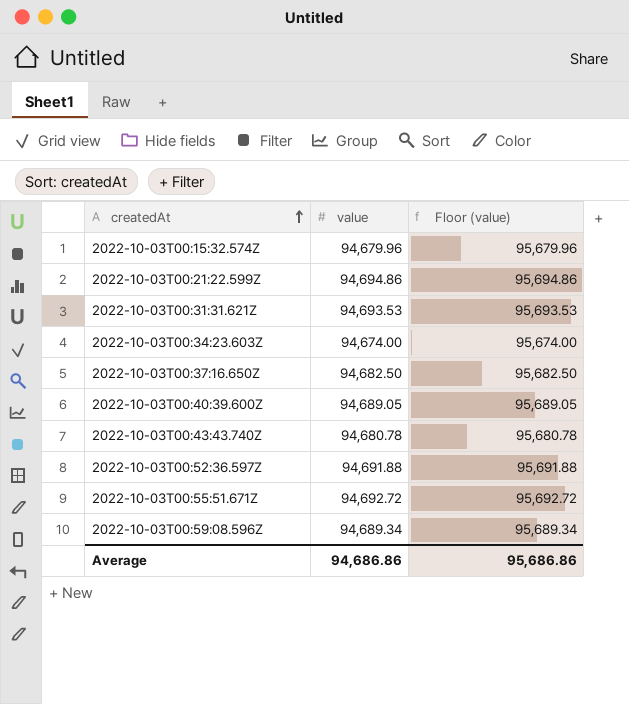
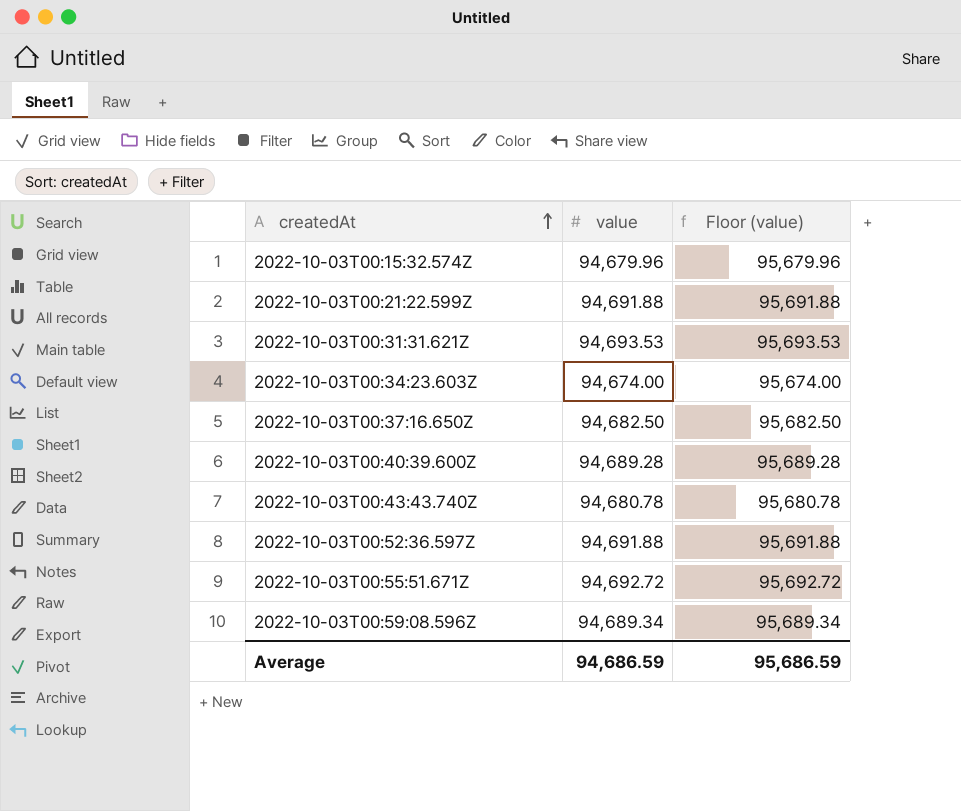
2022-10-03T00:21:22.599Z | value: 94,694.86 -> 94,691.88
2022-10-03T00:21:22.599Z | Floor (value): 95,694.86 -> 95,691.88
2022-10-03T00:40:39.600Z | value: 94,689.05 -> 94,689.28
2022-10-03T00:40:39.600Z | Floor (value): 95,689.05 -> 95,689.28
Average | value: 94,686.86 -> 94,686.59
Average | Floor (value): 95,686.86 -> 95,686.59

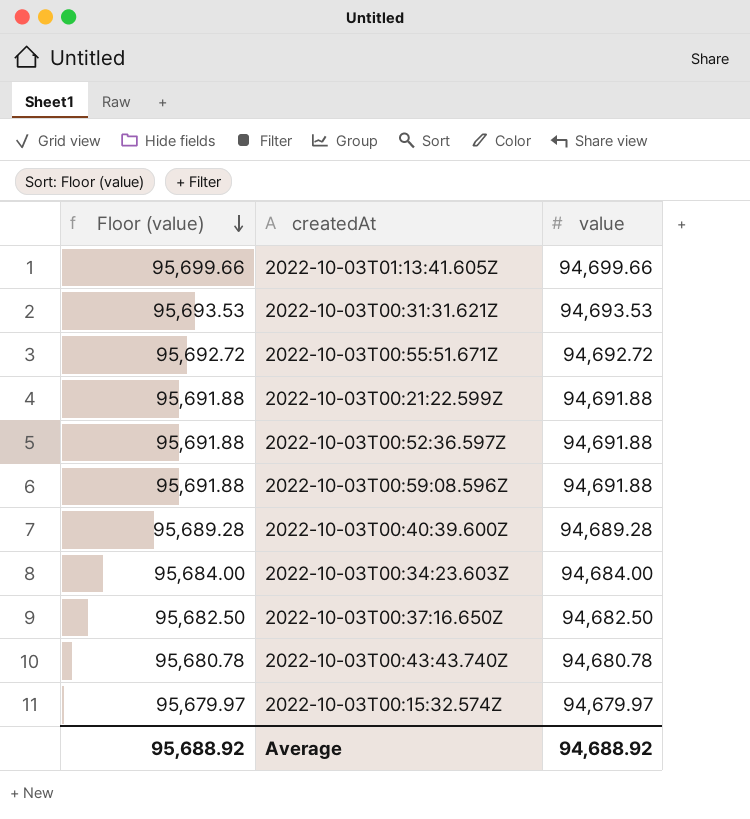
row order: createdAt ascending -> Floor (value) descending
column Floor (value) | position: 3 -> 1
row 2022-10-03T01:13:41.605Z: none -> 95,699.66 | 94,699.66
2022-10-03T00:59:08.596Z | Floor (value): 95,689.34 -> 95,691.88
2022-10-03T00:59:08.596Z | value: 94,689.34 -> 94,691.88
2022-10-03T00:34:23.603Z | Floor (value): 95,674.00 -> 95,684.00
2022-10-03T00:34:23.603Z | value: 94,674.00 -> 94,684.00
2022-10-03T00:15:32.574Z | Floor (value): 95,679.96 -> 95,679.97
2022-10-03T00:15:32.574Z | value: 94,679.96 -> 94,679.97
Average | Floor (value): 95,686.59 -> 95,688.92
Average | value: 94,686.59 -> 94,688.92

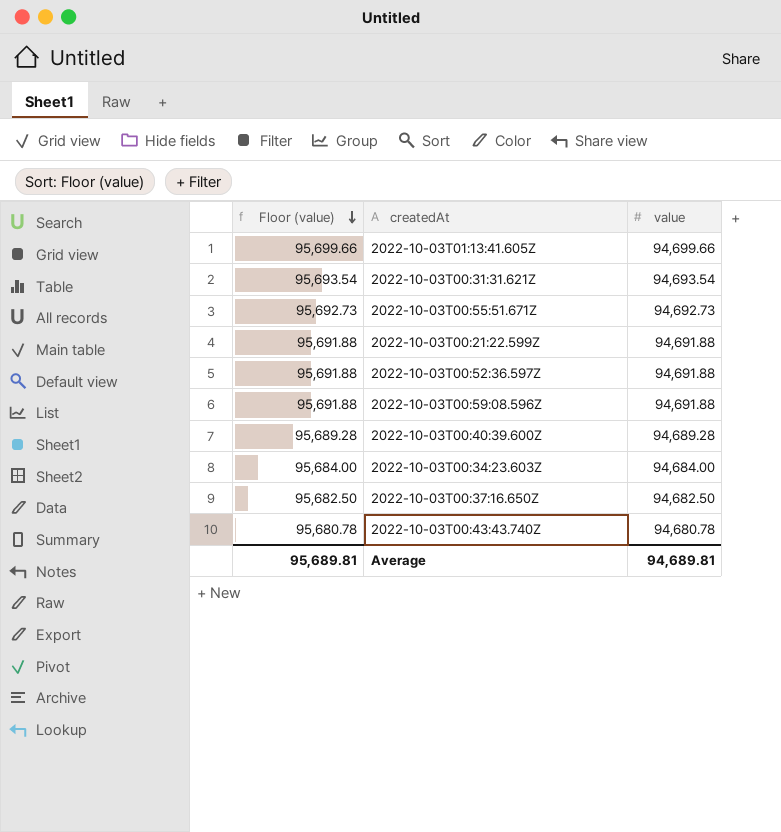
row 2022-10-03T00:15:32.574Z: 95,679.97 | 94,679.97 -> none
2022-10-03T00:31:31.621Z | Floor (value): 95,693.53 -> 95,693.54
2022-10-03T00:31:31.621Z | value: 94,693.53 -> 94,693.54
2022-10-03T00:55:51.671Z | Floor (value): 95,692.72 -> 95,692.73
2022-10-03T00:55:51.671Z | value: 94,692.72 -> 94,692.73
Average | Floor (value): 95,688.92 -> 95,689.81
Average | value: 94,688.92 -> 94,689.81

